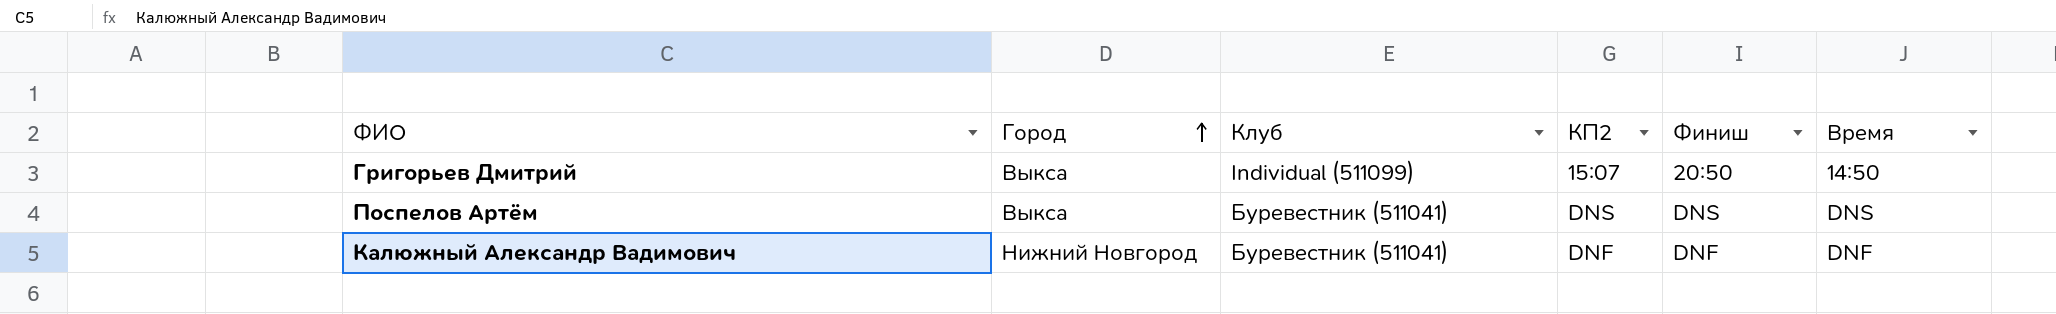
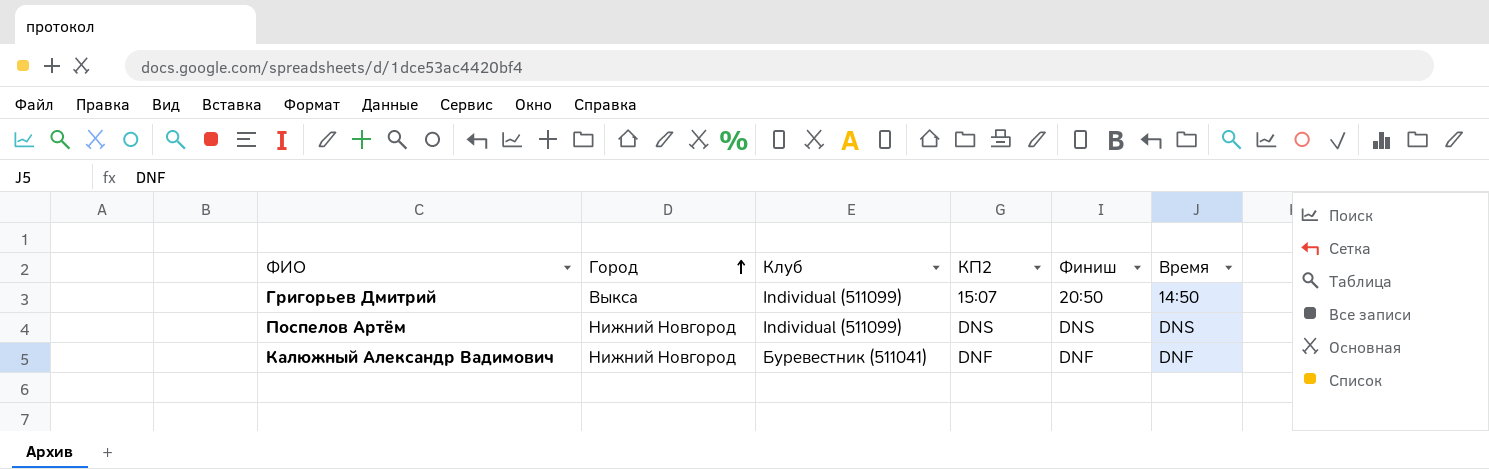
Поспелов Артём | Город: Выкса -> Нижний Новгород
Поспелов Артём | Клуб: Буревестник (511041) -> Individual (511099)

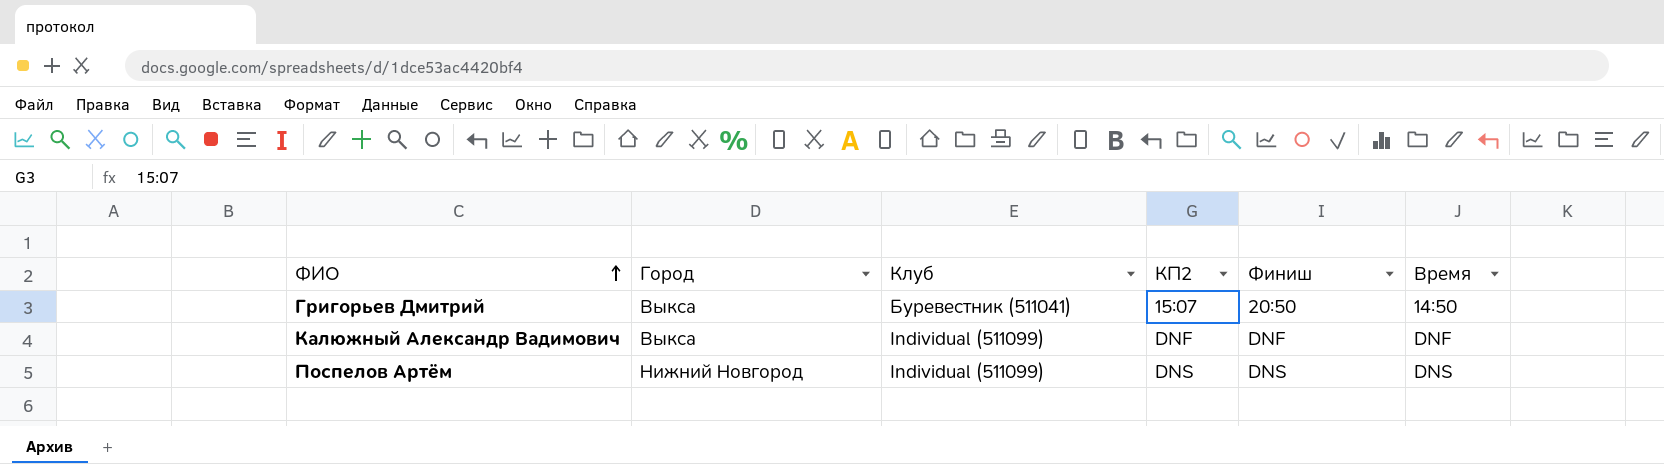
row order: Город ascending -> ФИО ascending
Григорьев Дмитрий | Клуб: Individual (511099) -> Буревестник (511041)
Калюжный Александр Вадимович | Город: Нижний Новгород -> Выкса
Калюжный Александр Вадимович | Клуб: Буревестник (511041) -> Individual (511099)

